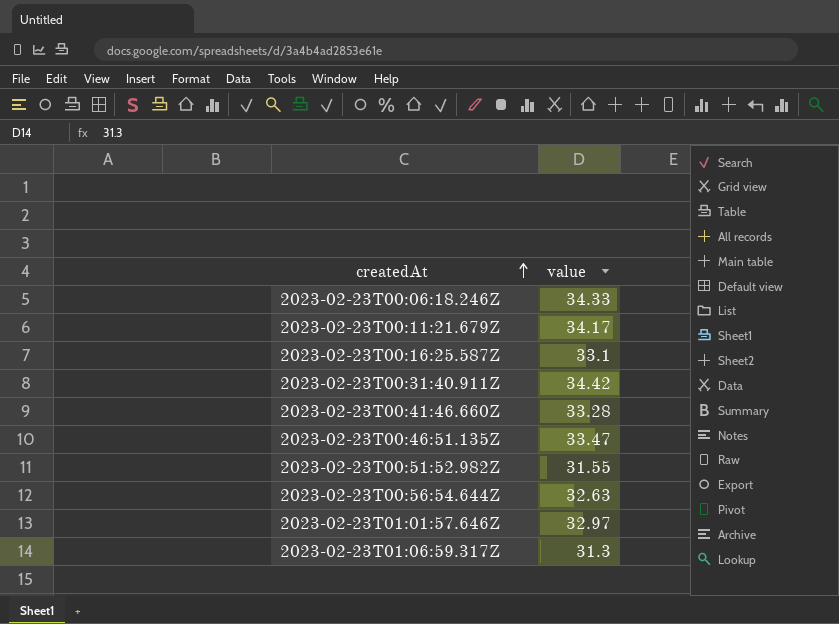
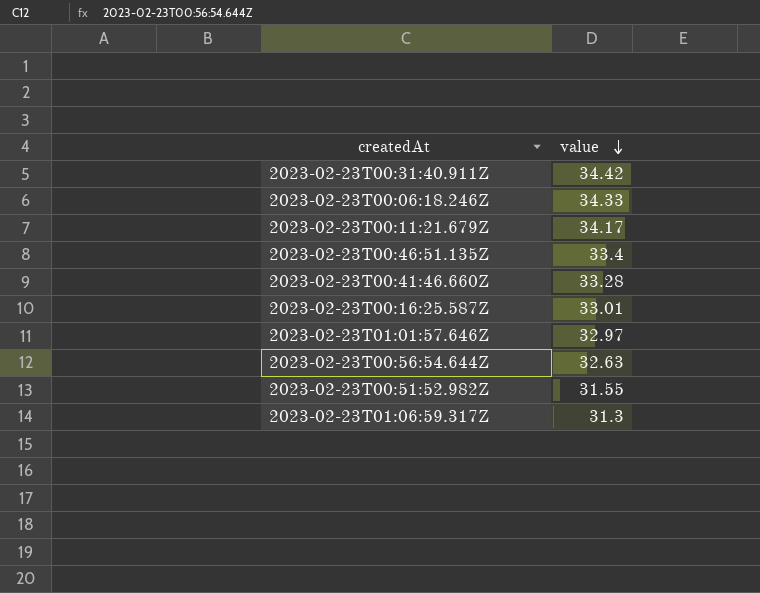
row order: createdAt ascending -> value descending
2023-02-23T00:46:51.135Z | value: 33.47 -> 33.4
2023-02-23T00:16:25.587Z | value: 33.1 -> 33.01

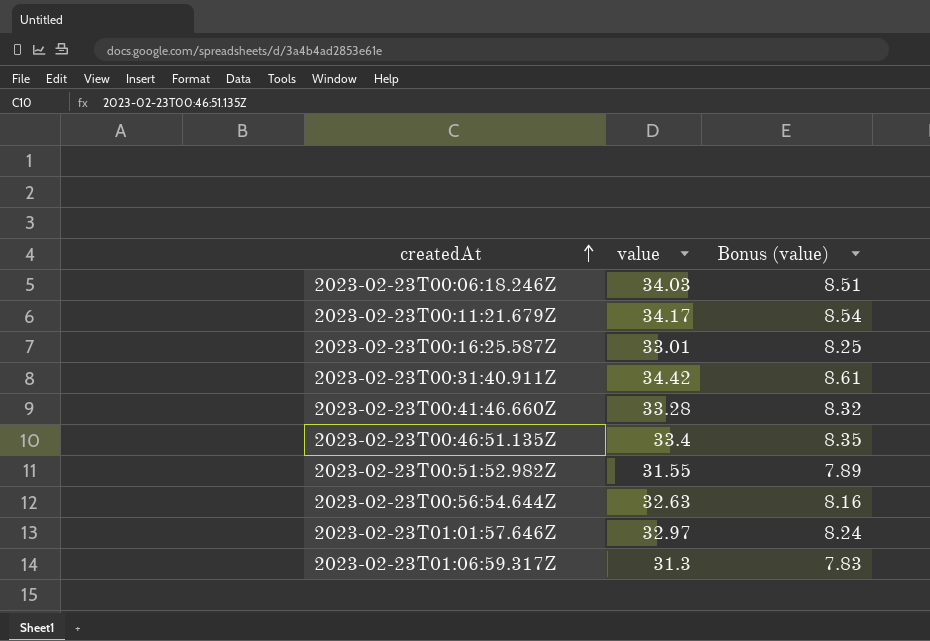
row order: value descending -> createdAt ascending
column Bonus (value) | formula: none -> [value] * 0.25
2023-02-23T00:06:18.246Z | value: 34.33 -> 34.03

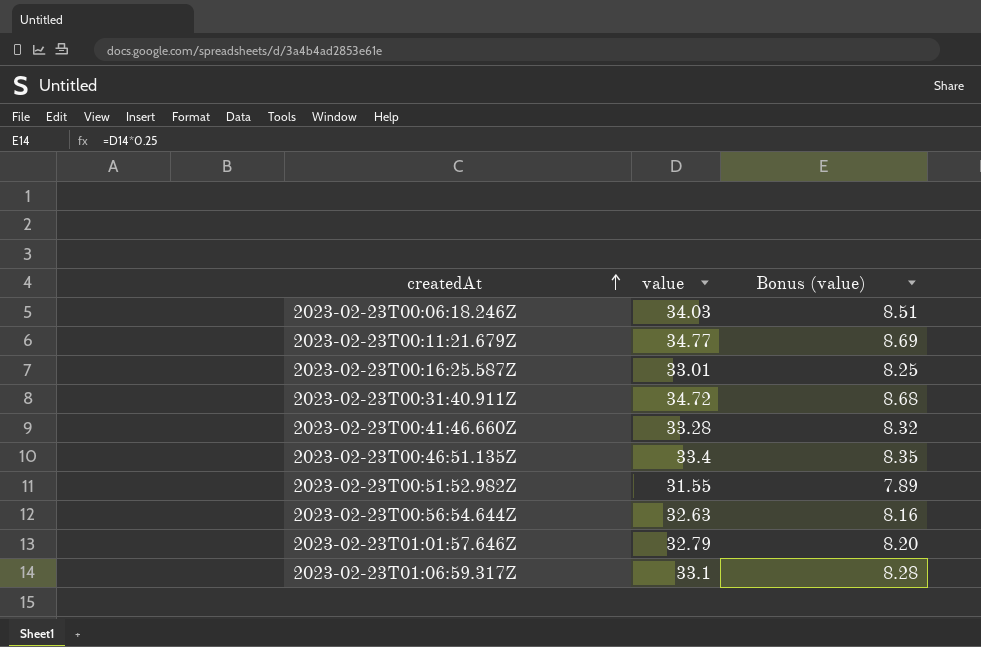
2023-02-23T00:11:21.679Z | value: 34.17 -> 34.77
2023-02-23T00:11:21.679Z | Bonus (value): 8.54 -> 8.69
2023-02-23T00:31:40.911Z | value: 34.42 -> 34.72
2023-02-23T00:31:40.911Z | Bonus (value): 8.61 -> 8.68
2023-02-23T01:01:57.646Z | value: 32.97 -> 32.79
2023-02-23T01:01:57.646Z | Bonus (value): 8.24 -> 8.20
2023-02-23T01:06:59.317Z | value: 31.3 -> 33.1
2023-02-23T01:06:59.317Z | Bonus (value): 7.83 -> 8.28

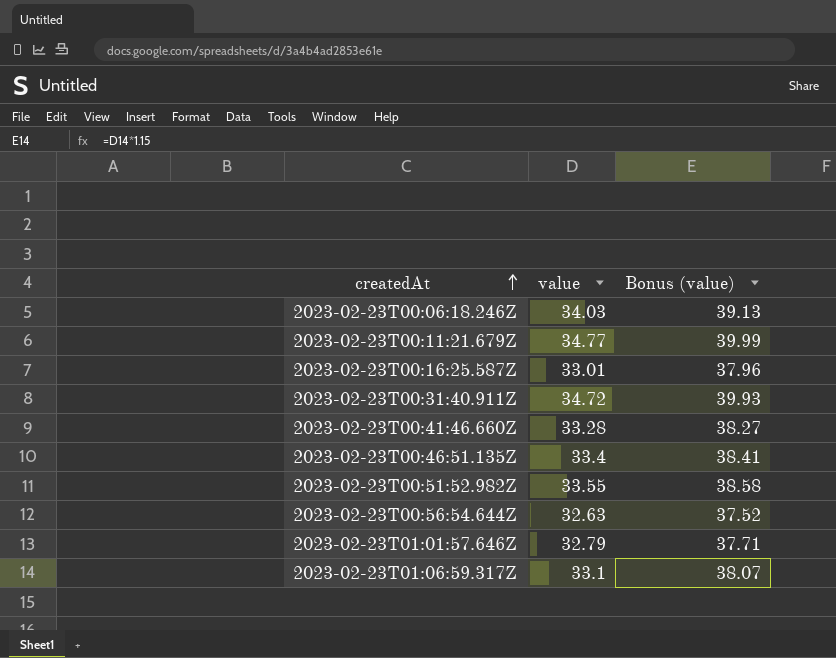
column Bonus (value) | formula: [value] * 0.25 -> [value] * 1.15
2023-02-23T00:51:52.982Z | value: 31.55 -> 33.55

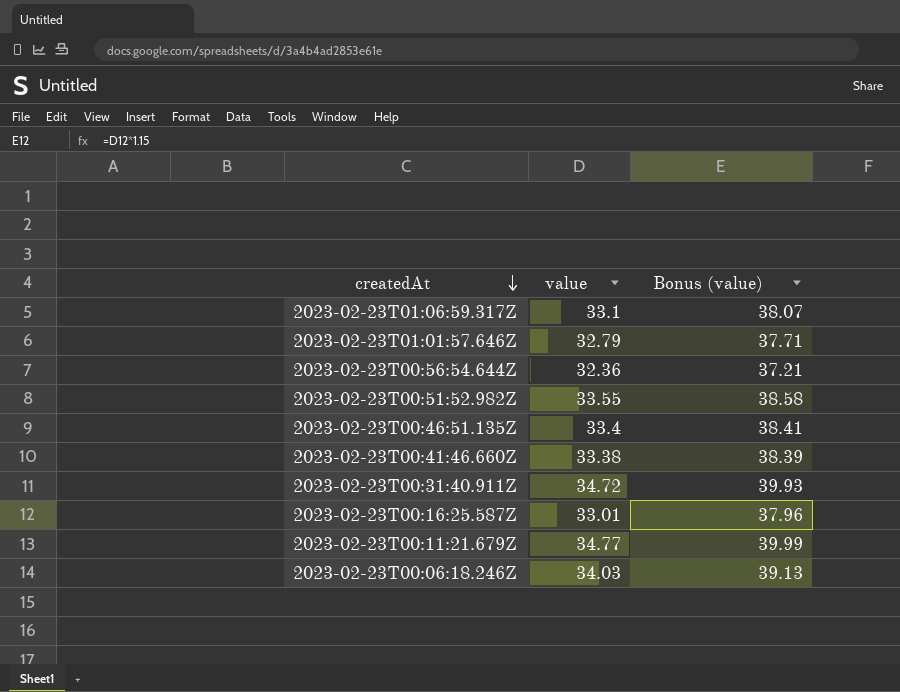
row order: createdAt ascending -> createdAt descending
2023-02-23T00:56:54.644Z | value: 32.63 -> 32.36
2023-02-23T00:56:54.644Z | Bonus (value): 37.52 -> 37.21
2023-02-23T00:41:46.660Z | value: 33.28 -> 33.38
2023-02-23T00:41:46.660Z | Bonus (value): 38.27 -> 38.39

